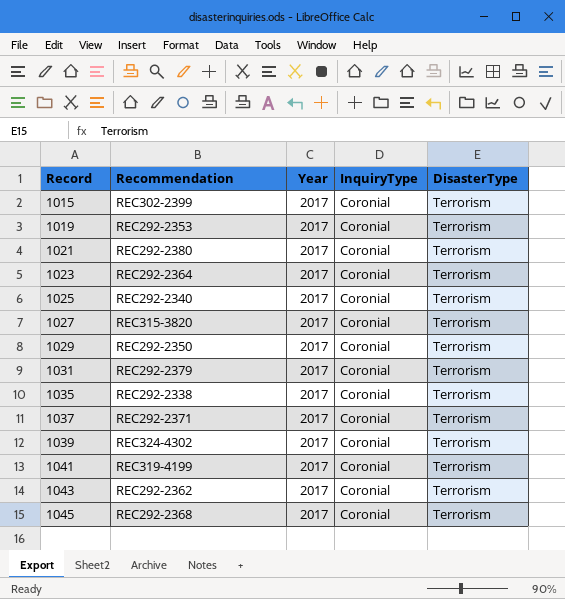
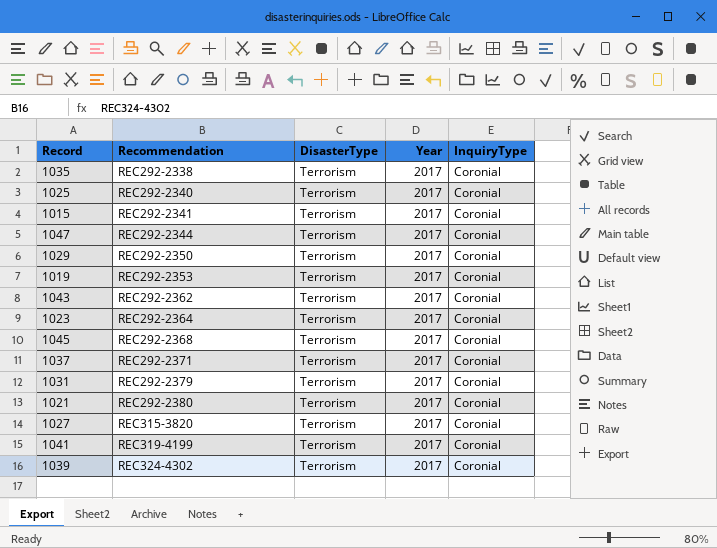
row order: Record ascending -> Recommendation ascending
column DisasterType | position: 5 -> 3
1015 | Recommendation: REC302-2399 -> REC292-2341
row 1047: none -> REC292-2344 | Terrorism | 2017 | Coronial

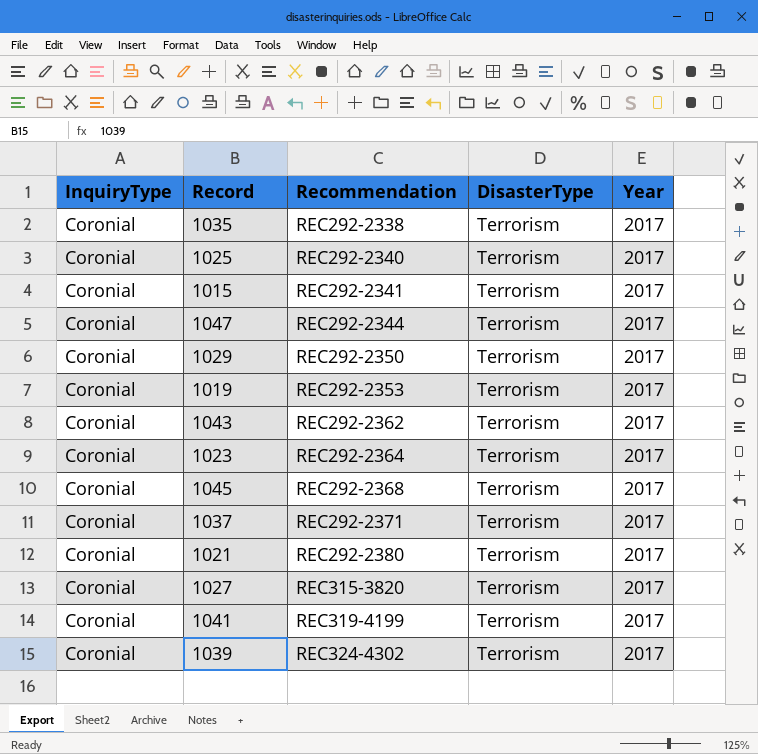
column InquiryType | position: 5 -> 1
row 1031: REC292-2379 | Terrorism | 2017 | Coronial -> none

